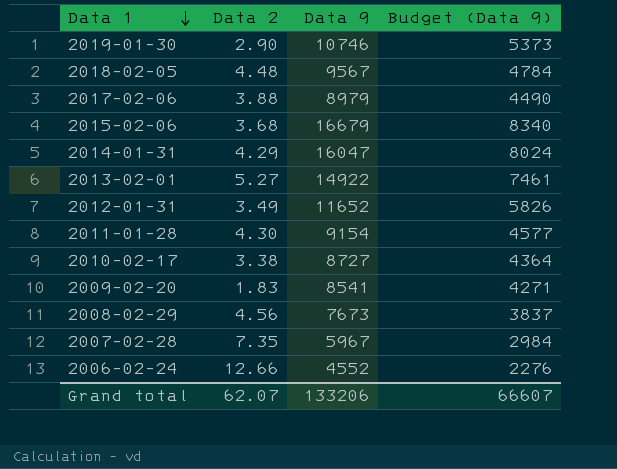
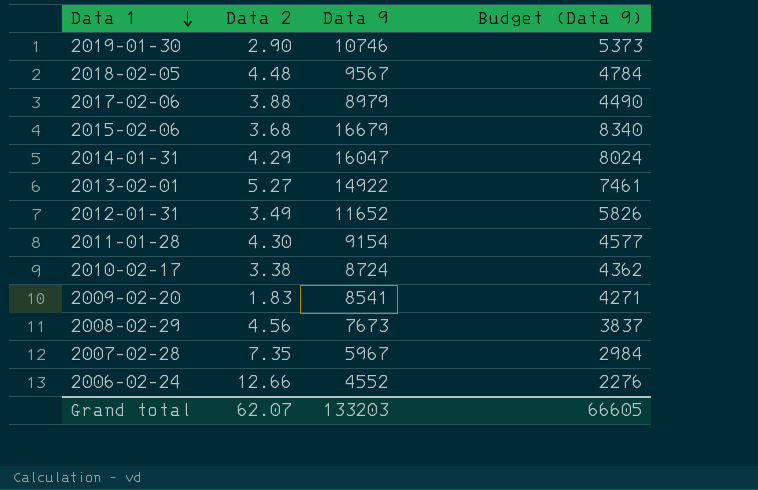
2010-02-17 | Data 9: 8727 -> 8724
2010-02-17 | Budget (Data 9): 4364 -> 4362
Grand total | Data 9: 133206 -> 133203
Grand total | Budget (Data 9): 66607 -> 66605

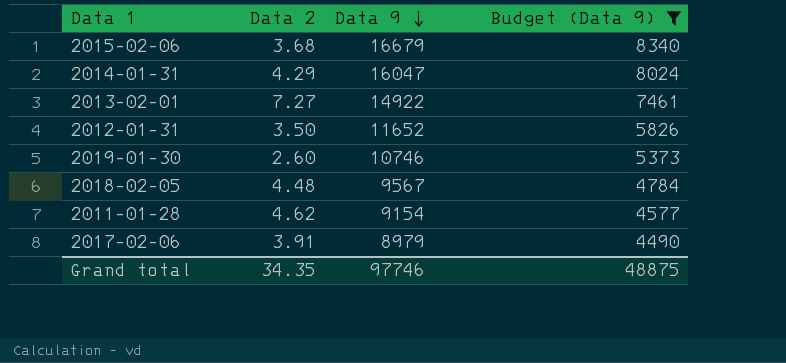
filter: none -> Budget (Data 9) >= 4490
row order: Data 1 descending -> Data 9 descending
2013-02-01 | Data 2: 5.27 -> 7.27
2012-01-31 | Data 2: 3.49 -> 3.50
2019-01-30 | Data 2: 2.90 -> 2.60
2011-01-28 | Data 2: 4.30 -> 4.62
2017-02-06 | Data 2: 3.88 -> 3.91
Grand total | Data 2: 62.07 -> 34.35
Grand total | Data 9: 133203 -> 97746
Grand total | Budget (Data 9): 66605 -> 48875

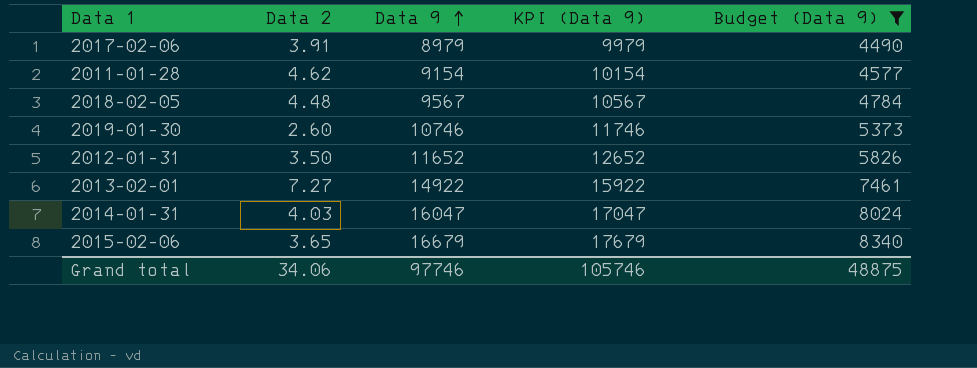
row order: Data 9 descending -> Data 9 ascending
column KPI (Data 9) | formula: none -> [Data 9] + 1000
2014-01-31 | Data 2: 4.29 -> 4.03
2015-02-06 | Data 2: 3.68 -> 3.65
Grand total | Data 2: 34.35 -> 34.06

